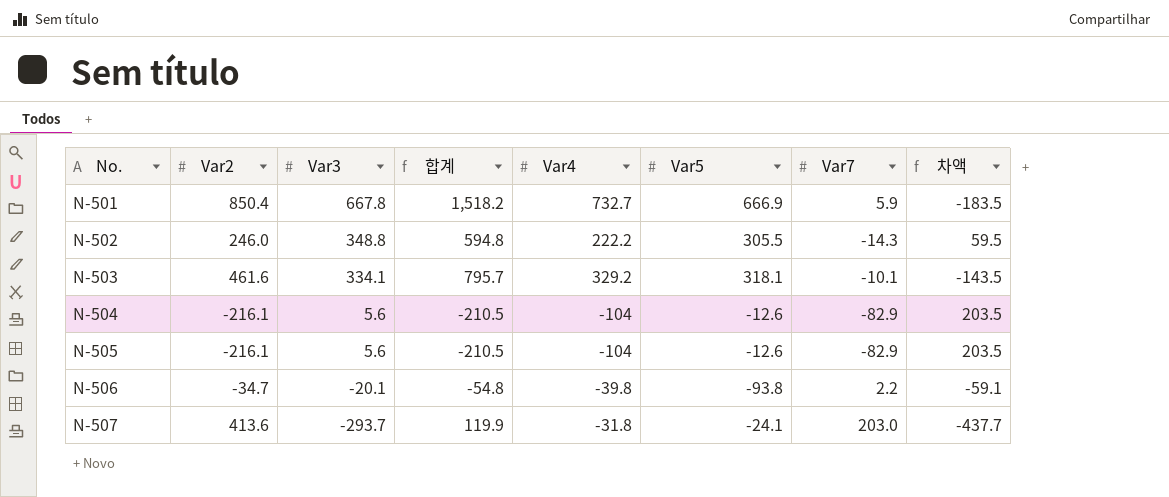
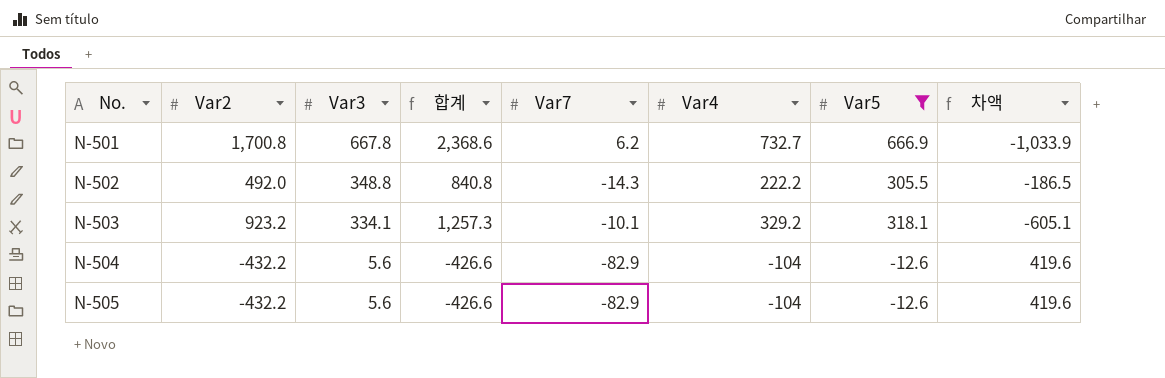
filter: none -> Var5 >= -12.6
column Var7 | position: 7 -> 5
N-501 | Var2: 850.4 -> 1,700.8
N-501 | 합계: 1,518.2 -> 2,368.6
N-501 | Var7: 5.9 -> 6.2
N-501 | 차액: -183.5 -> -1,033.9
N-502 | Var2: 246.0 -> 492.0
N-502 | 합계: 594.8 -> 840.8
N-502 | 차액: 59.5 -> -186.5
N-503 | Var2: 461.6 -> 923.2
N-503 | 합계: 795.7 -> 1,257.3
N-503 | 차액: -143.5 -> -605.1
N-504 | Var2: -216.1 -> -432.2
N-504 | 합계: -210.5 -> -426.6
N-504 | 차액: 203.5 -> 419.6
N-505 | Var2: -216.1 -> -432.2
N-505 | 합계: -210.5 -> -426.6
N-505 | 차액: 203.5 -> 419.6

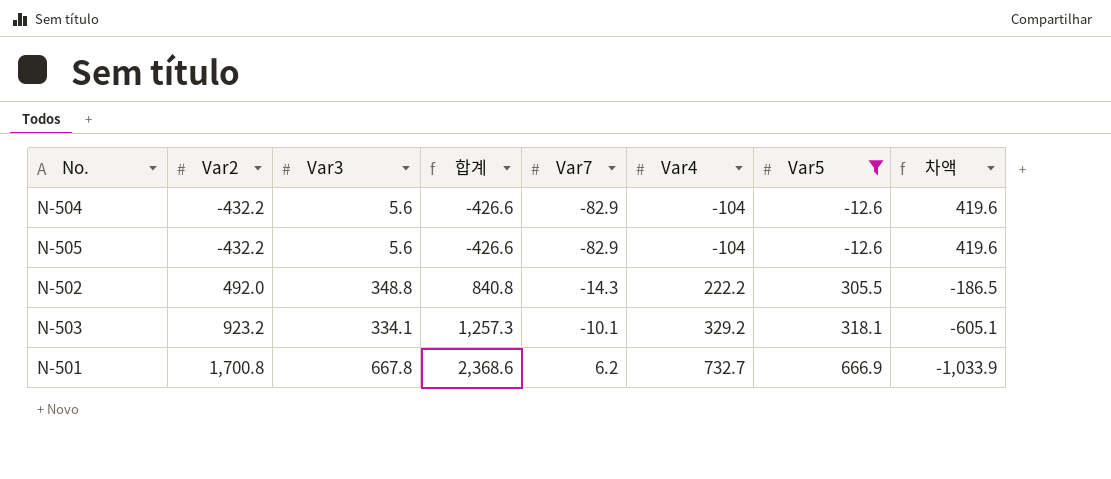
row order: No. ascending -> Var2 ascending

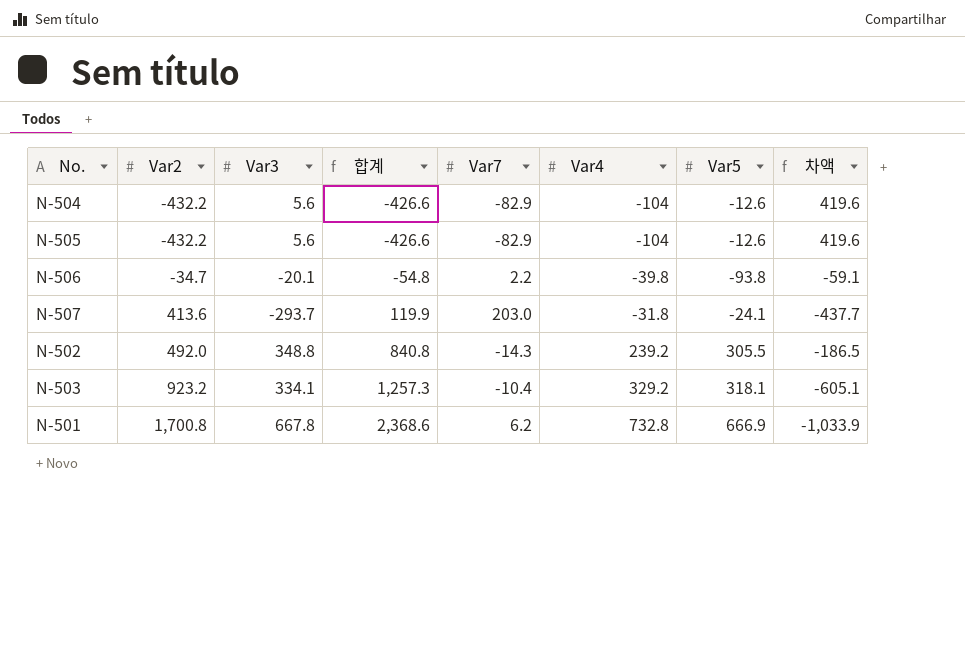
filter: Var5 >= -12.6 -> none
N-502 | Var4: 222.2 -> 239.2
N-503 | Var7: -10.1 -> -10.4
N-501 | Var4: 732.7 -> 732.8

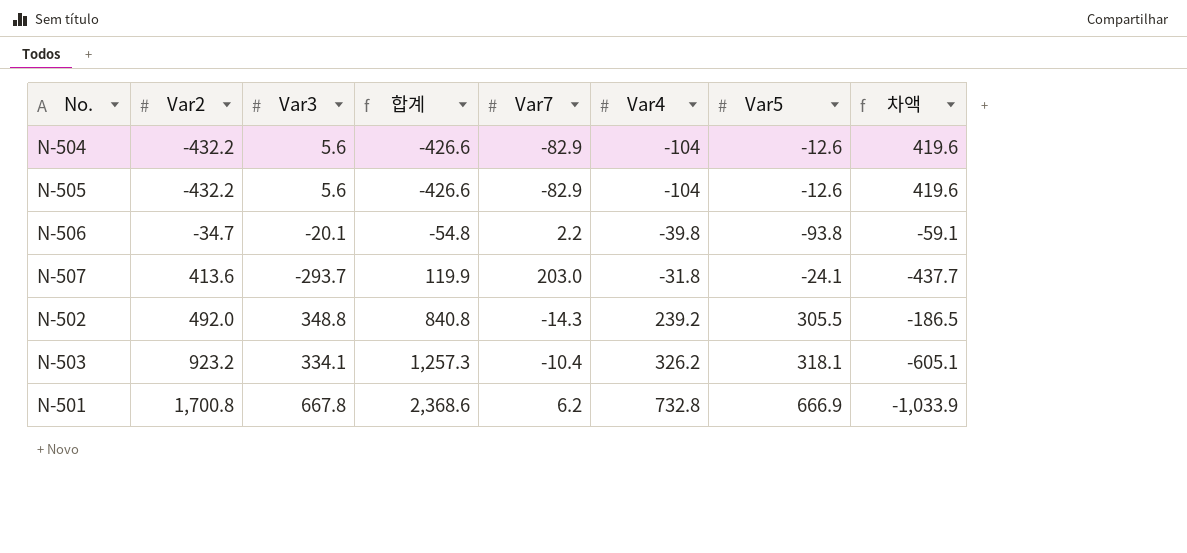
N-503 | Var4: 329.2 -> 326.2

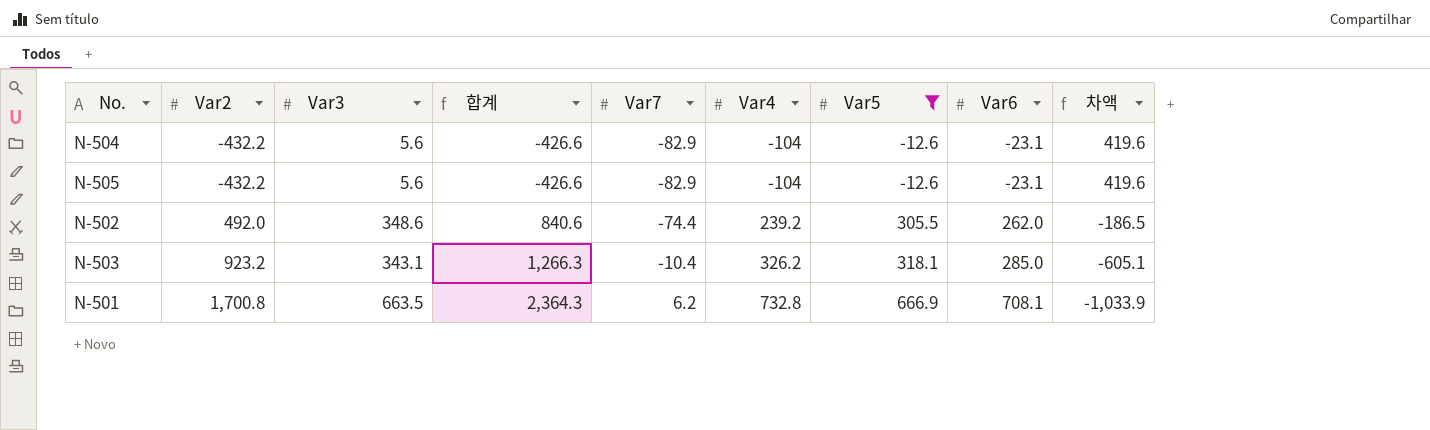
filter: none -> Var5 >= -12.6
column Var6 | position: none -> 8
N-502 | Var3: 348.8 -> 348.6
N-502 | 합계: 840.8 -> 840.6
N-502 | Var7: -14.3 -> -74.4
N-503 | Var3: 334.1 -> 343.1
N-503 | 합계: 1,257.3 -> 1,266.3
N-501 | Var3: 667.8 -> 663.5
N-501 | 합계: 2,368.6 -> 2,364.3

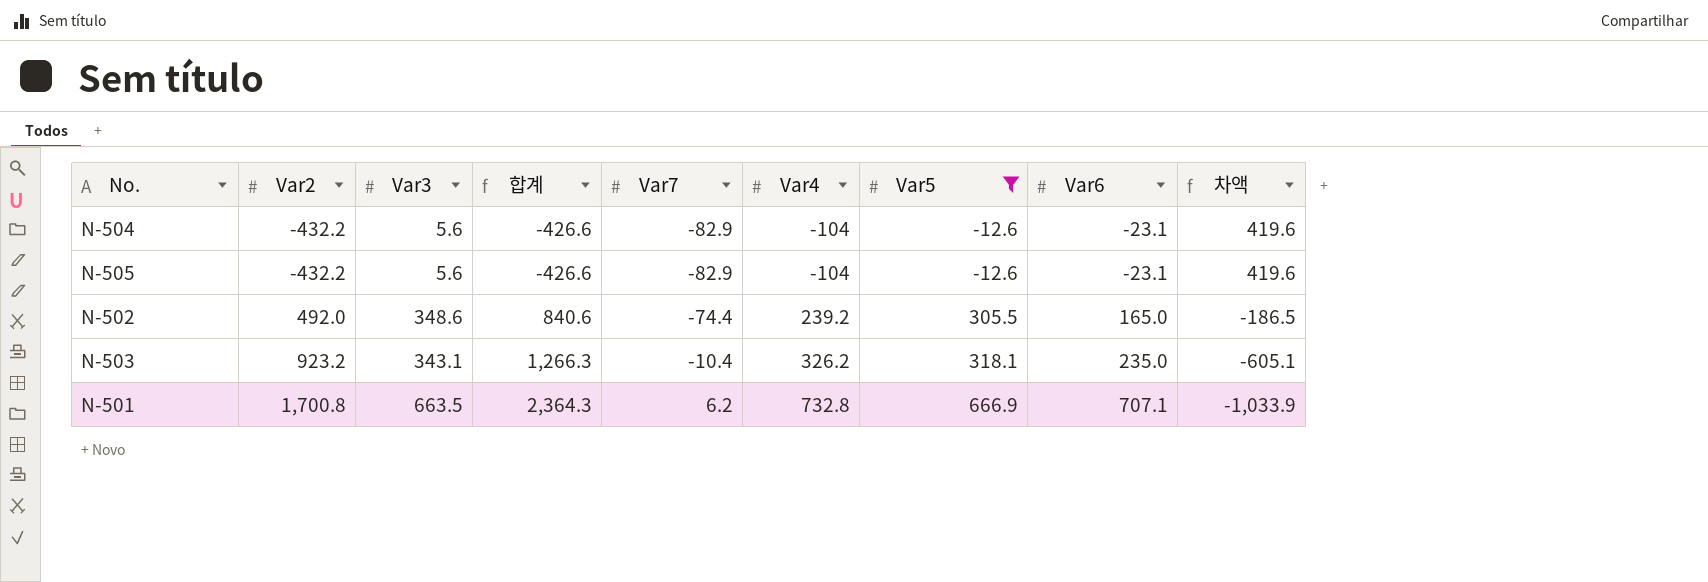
N-502 | Var6: 262.0 -> 165.0
N-503 | Var6: 285.0 -> 235.0
N-501 | Var6: 708.1 -> 707.1

